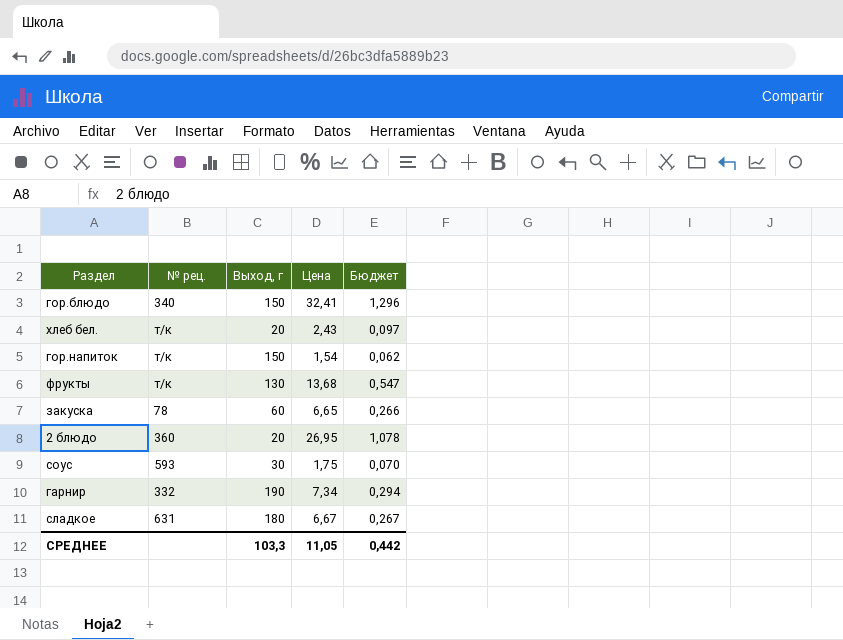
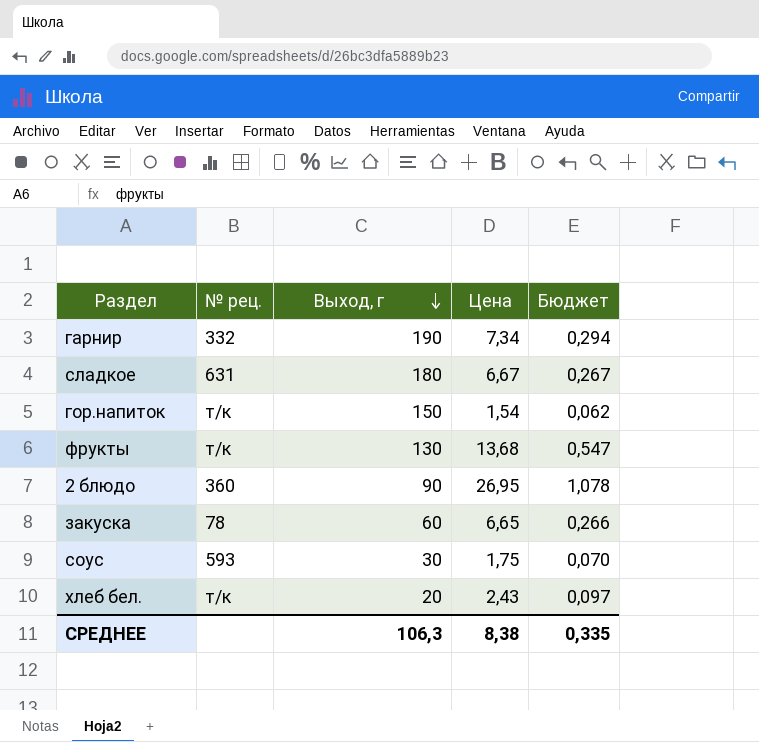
row order: none -> Выход, г descending
row гор.блюдо: 340 | 150 | 32,41 | 1,296 -> none
2 блюдо | Выход, г: 20 -> 90
СРЕДНЕЕ | Выход, г: 103,3 -> 106,3
СРЕДНЕЕ | Цена: 11,05 -> 8,38
СРЕДНЕЕ | Бюджет: 0,442 -> 0,335

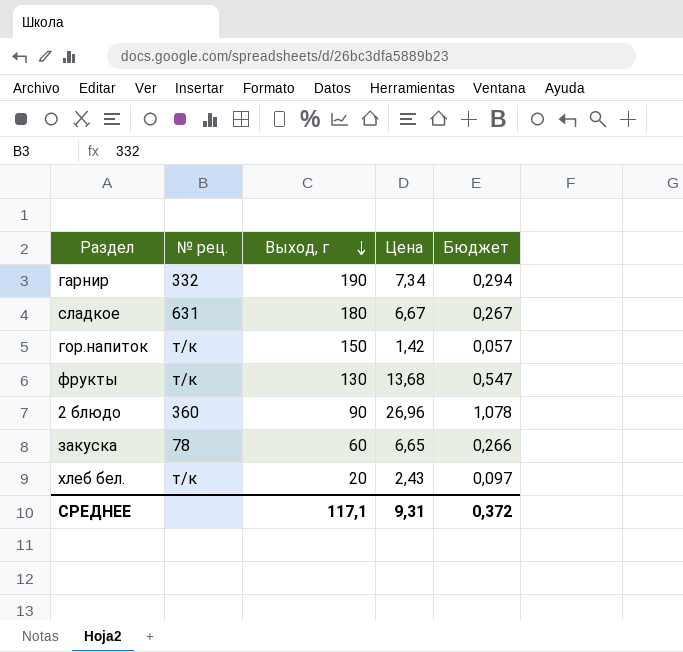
row соус: 593 | 30 | 1,75 | 0,070 -> none
гор.напиток | Цена: 1,54 -> 1,42
гор.напиток | Бюджет: 0,062 -> 0,057
2 блюдо | Цена: 26,95 -> 26,96
СРЕДНЕЕ | Выход, г: 106,3 -> 117,1
СРЕДНЕЕ | Цена: 8,38 -> 9,31
СРЕДНЕЕ | Бюджет: 0,335 -> 0,372

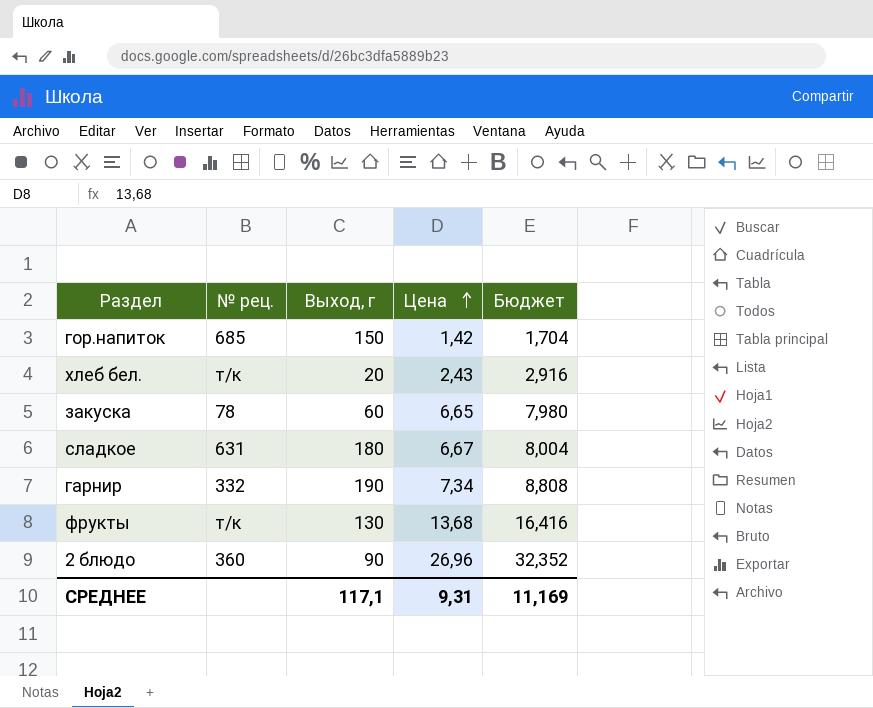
row order: Выход, г descending -> Цена ascending
column Бюджет | formula: [Цена] * 0,04 -> [Цена] * 1,2
гор.напиток | № рец.: т/к -> 685
СРЕДНЕЕ | Бюджет: 0,372 -> 11,169

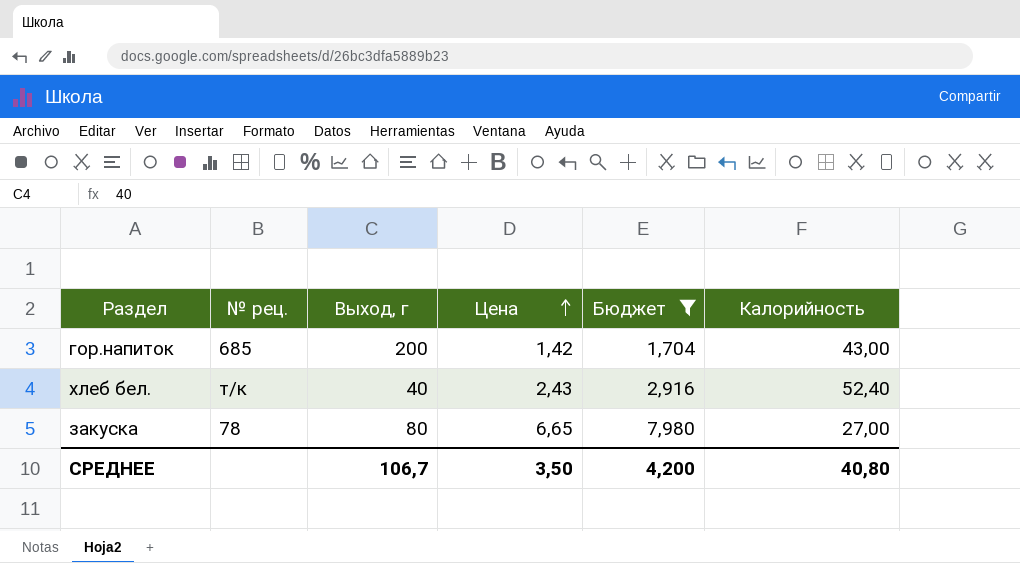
filter: none -> Бюджет <= 7,980
column Калорийность | position: none -> 6
гор.напиток | Выход, г: 150 -> 200
хлеб бел. | Выход, г: 20 -> 40
закуска | Выход, г: 60 -> 80
СРЕДНЕЕ | Выход, г: 117,1 -> 106,7
СРЕДНЕЕ | Цена: 9,31 -> 3,50
СРЕДНЕЕ | Бюджет: 11,169 -> 4,200

